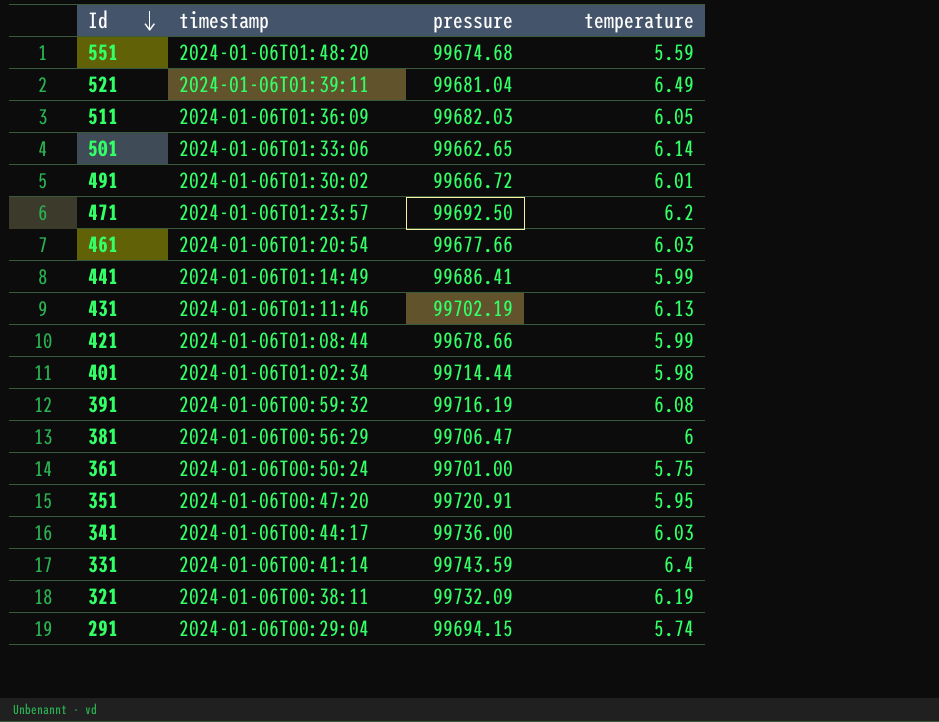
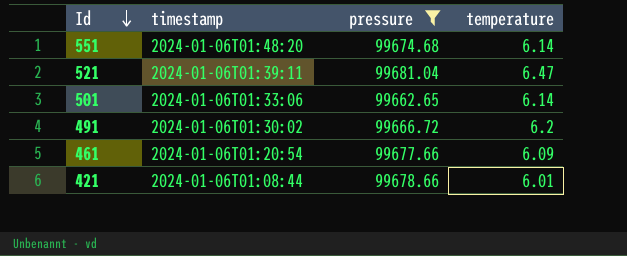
filter: none -> pressure <= 99681.04
551 | temperature: 5.59 -> 6.14
521 | temperature: 6.49 -> 6.47
491 | temperature: 6.01 -> 6.2
461 | temperature: 6.03 -> 6.09
421 | temperature: 5.99 -> 6.01

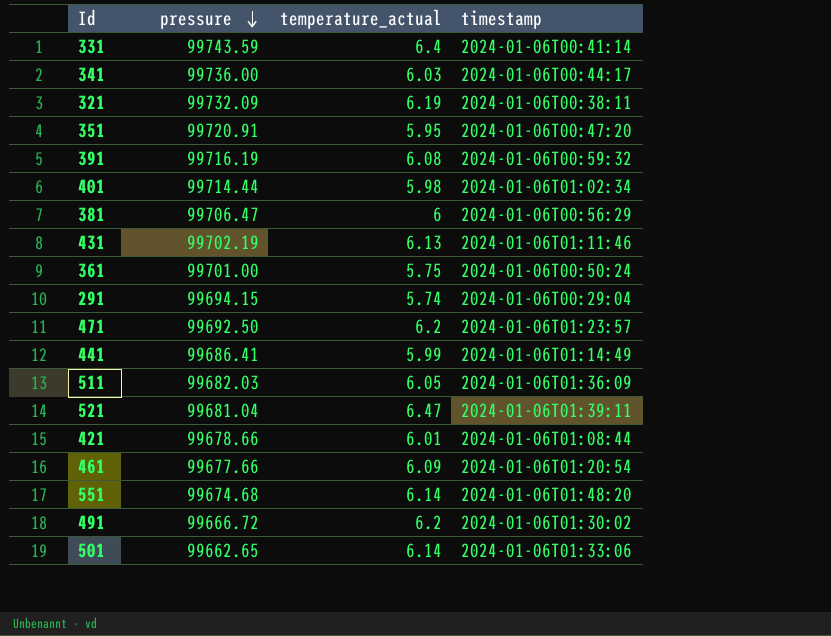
filter: pressure <= 99681.04 -> none
row order: Id descending -> pressure descending
column name: temperature -> temperature_actual
column timestamp | position: 2 -> 4

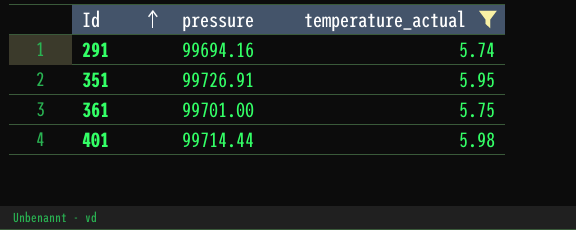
filter: none -> temperature_actual <= 5.98
row order: pressure descending -> Id ascending
column timestamp | position: 4 -> none
291 | pressure: 99694.15 -> 99694.16
351 | pressure: 99720.91 -> 99726.91

